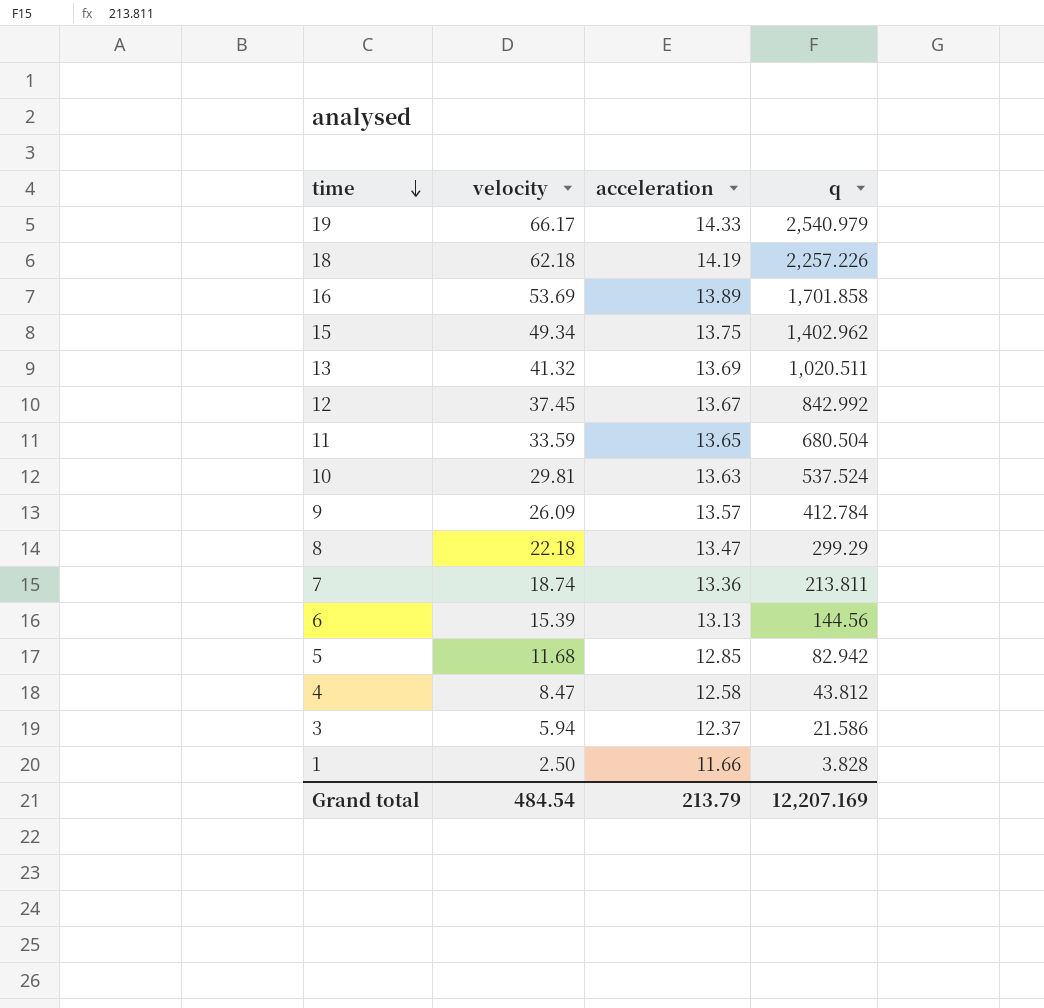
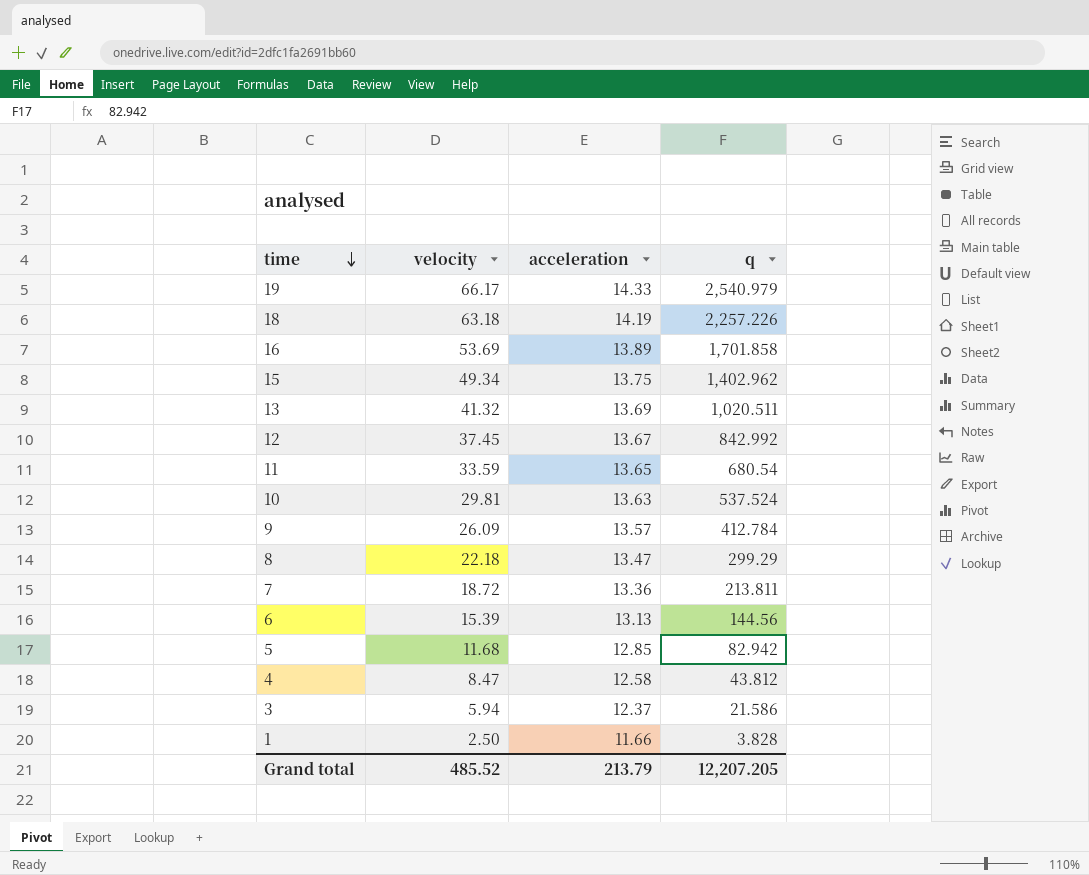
18 | velocity: 62.18 -> 63.18
11 | q: 680.504 -> 680.54
7 | velocity: 18.74 -> 18.72
Grand total | velocity: 484.54 -> 485.52
Grand total | q: 12,207.169 -> 12,207.205

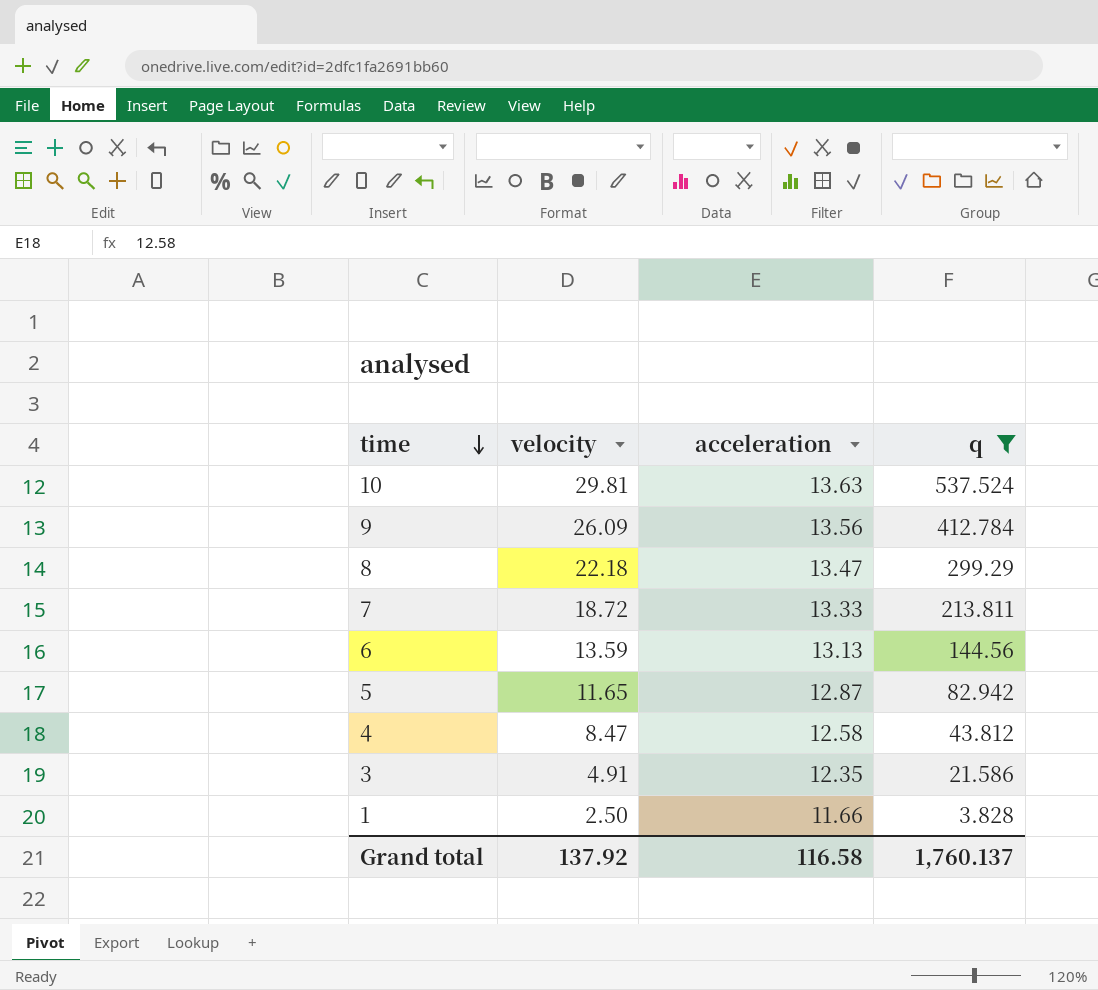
filter: none -> q <= 537.524
9 | acceleration: 13.57 -> 13.56
7 | acceleration: 13.36 -> 13.33
6 | velocity: 15.39 -> 13.59
5 | velocity: 11.68 -> 11.65
5 | acceleration: 12.85 -> 12.87
3 | velocity: 5.94 -> 4.91
3 | acceleration: 12.37 -> 12.35
Grand total | velocity: 485.52 -> 137.92
Grand total | acceleration: 213.79 -> 116.58
Grand total | q: 12,207.205 -> 1,760.137

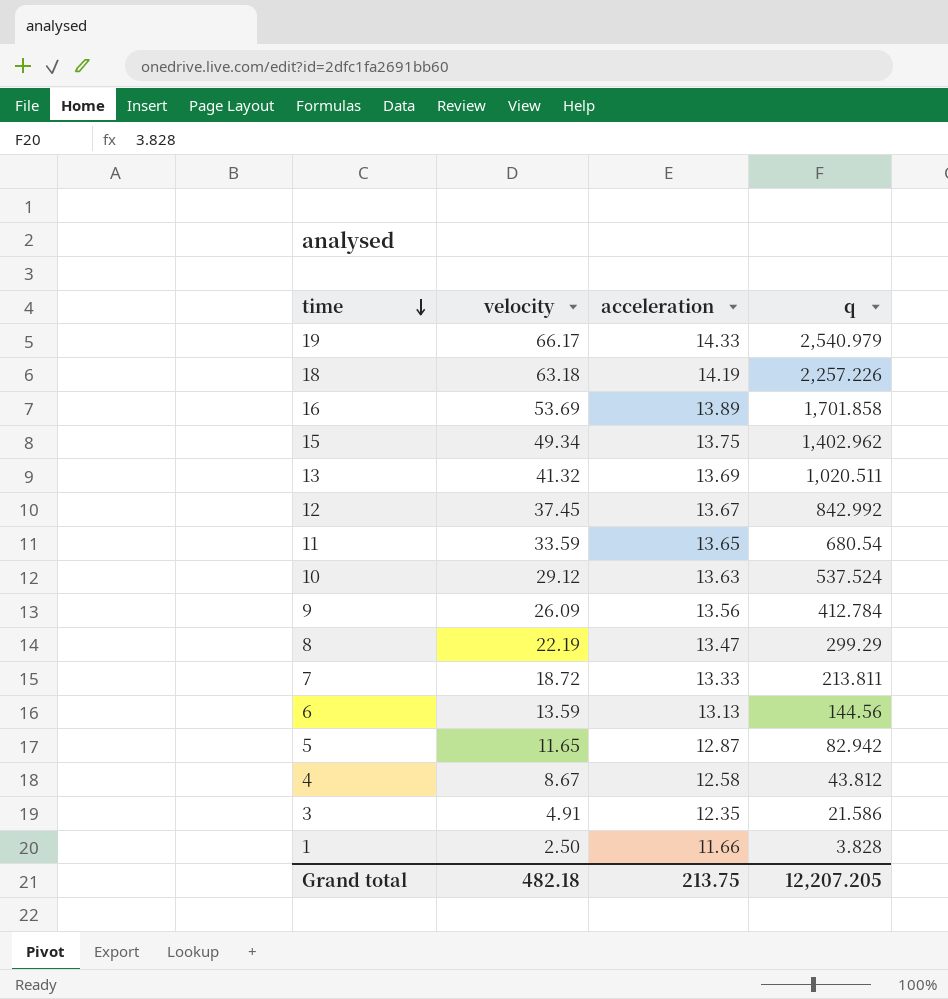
filter: q <= 537.524 -> none
10 | velocity: 29.81 -> 29.12
8 | velocity: 22.18 -> 22.19
4 | velocity: 8.47 -> 8.67
Grand total | velocity: 137.92 -> 482.18
Grand total | acceleration: 116.58 -> 213.75
Grand total | q: 1,760.137 -> 12,207.205

